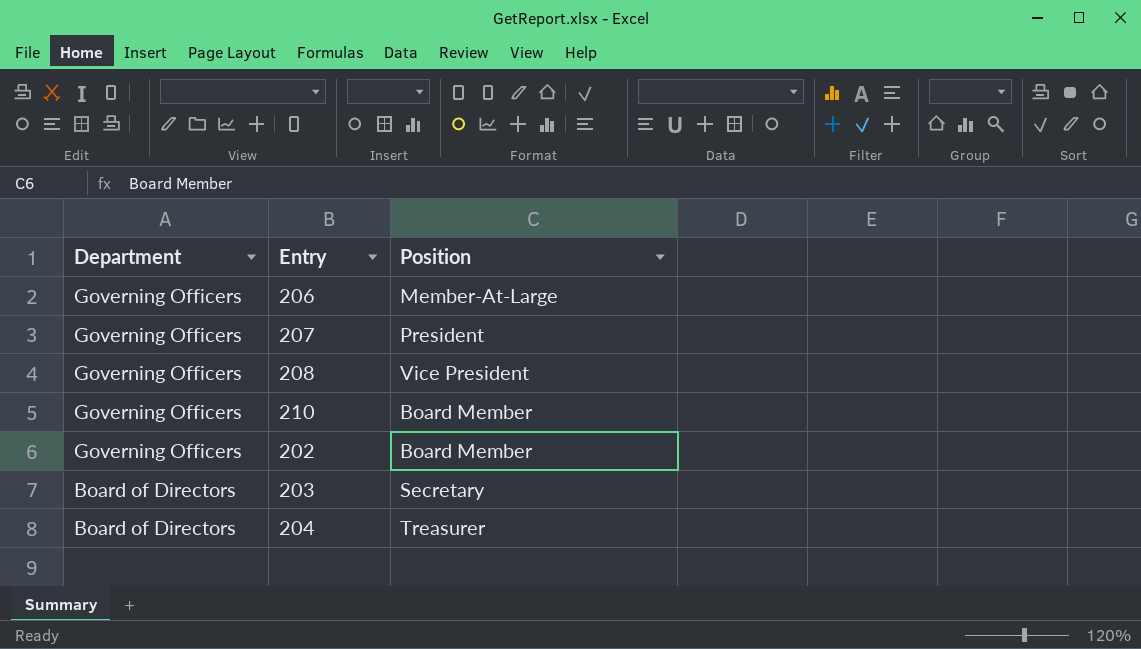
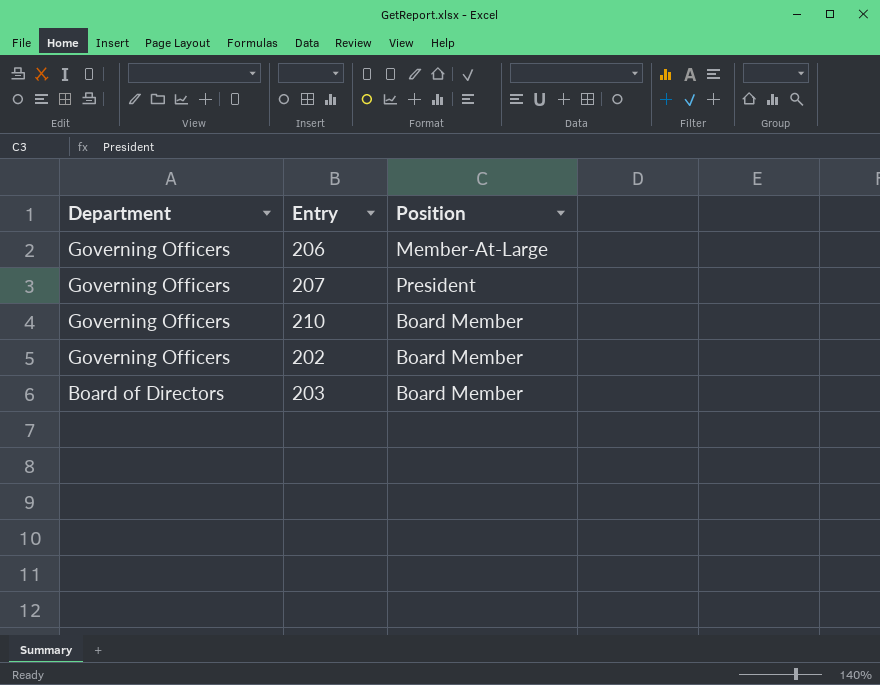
row 208: Governing Officers | Vice President -> none
row 204: Board of Directors | Treasurer -> none
203 | Position: Secretary -> Board Member

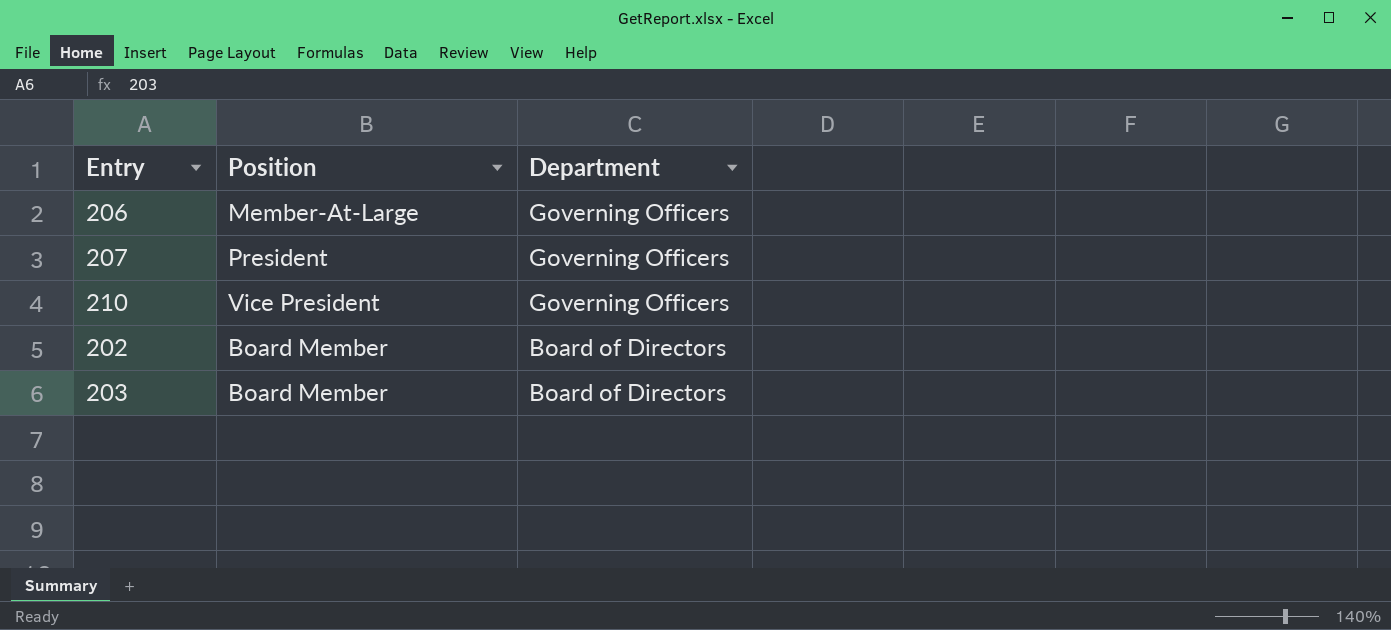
column Department | position: 1 -> 3
210 | Position: Board Member -> Vice President
202 | Department: Governing Officers -> Board of Directors

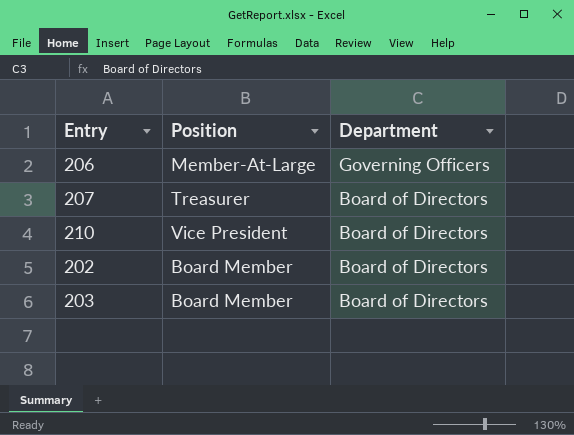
207 | Position: President -> Treasurer
207 | Department: Governing Officers -> Board of Directors
210 | Department: Governing Officers -> Board of Directors

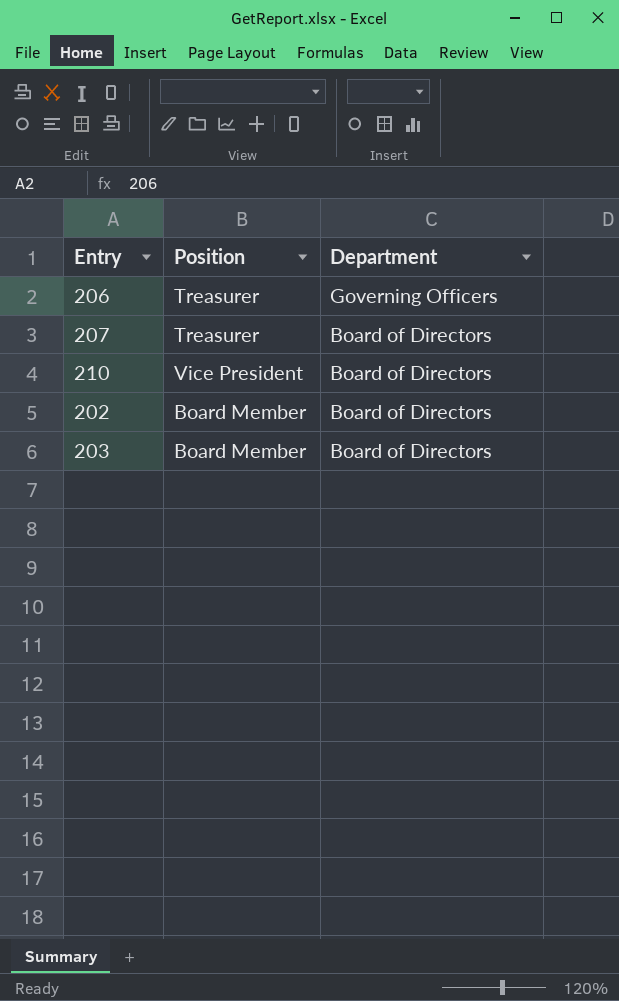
206 | Position: Member-At-Large -> Treasurer

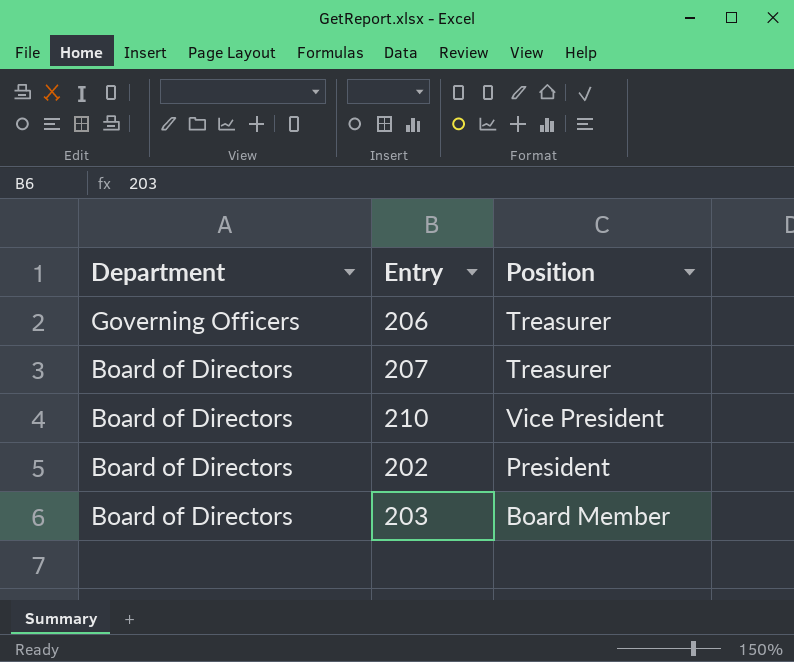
column Department | position: 3 -> 1
202 | Position: Board Member -> President

